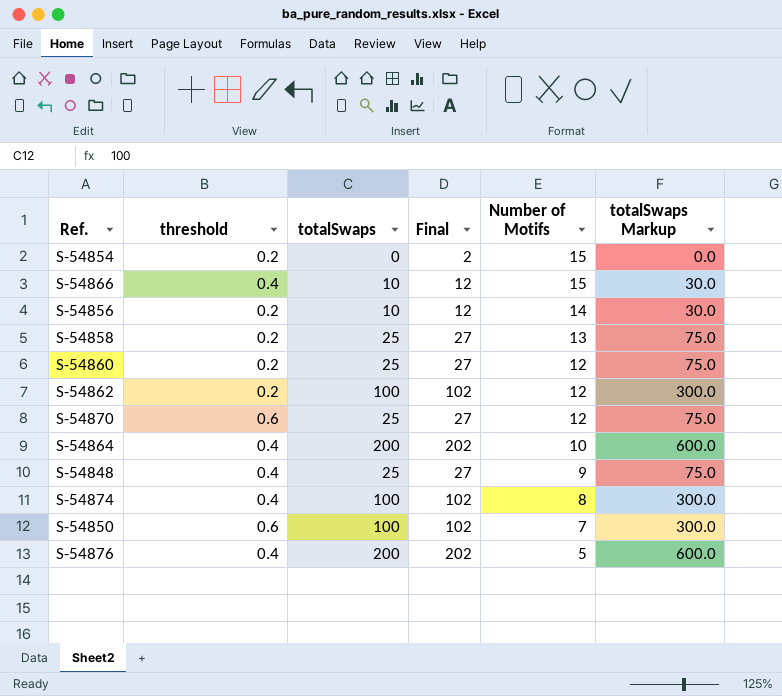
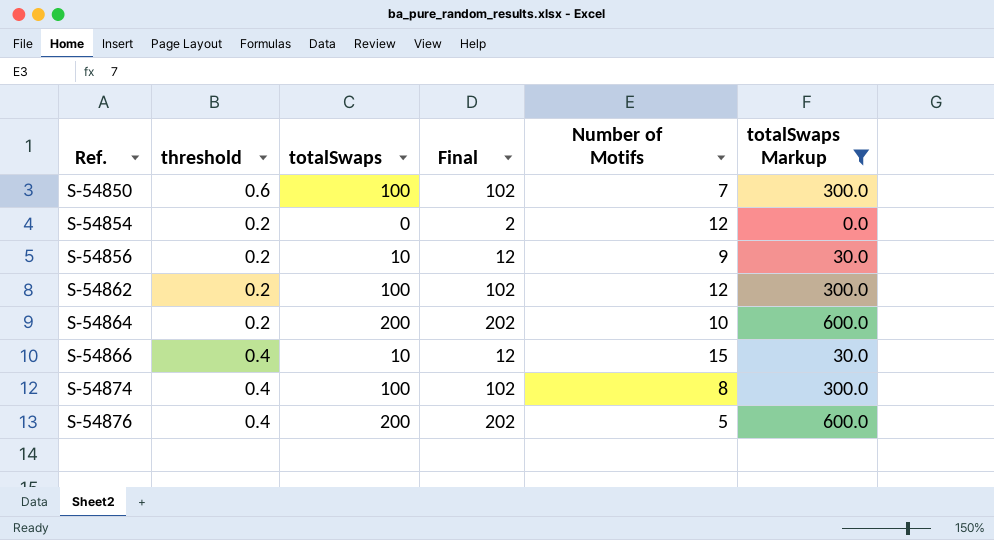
filter: none -> totalSwaps Markup != 75.0
row order: Number of Motifs descending -> Ref. ascending
S-54854 | Number of Motifs: 15 -> 12
S-54856 | Number of Motifs: 14 -> 9
S-54864 | threshold: 0.4 -> 0.2

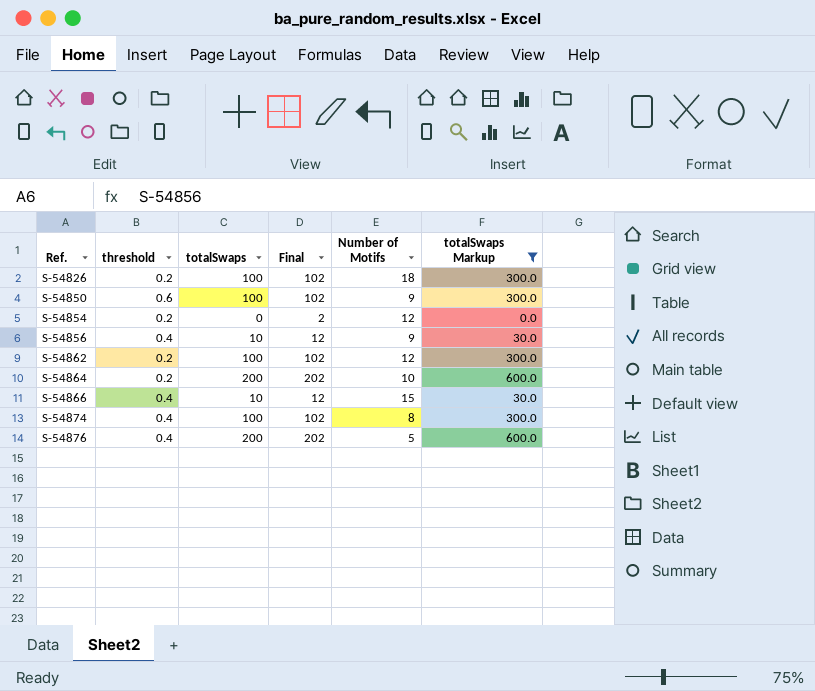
row S-54826: none -> 0.2 | 100 | 102 | 18 | 300.0
S-54850 | Number of Motifs: 7 -> 9
S-54856 | threshold: 0.2 -> 0.4

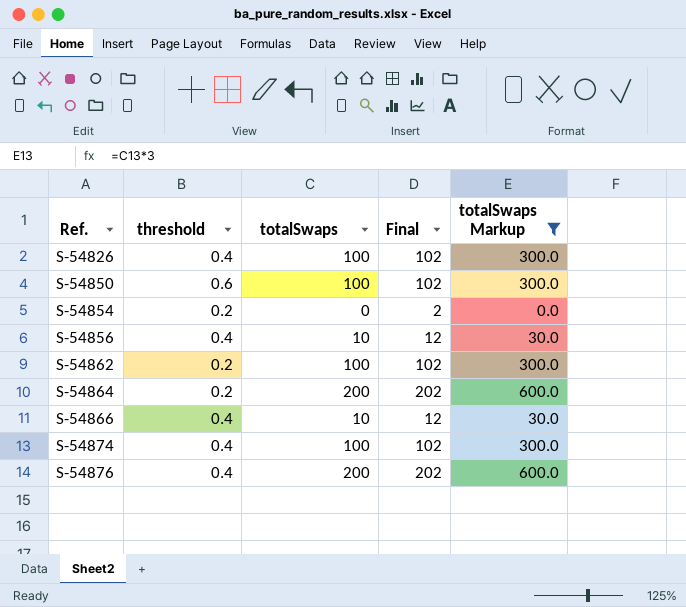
column Number of Motifs | position: 5 -> none
S-54826 | threshold: 0.2 -> 0.4

